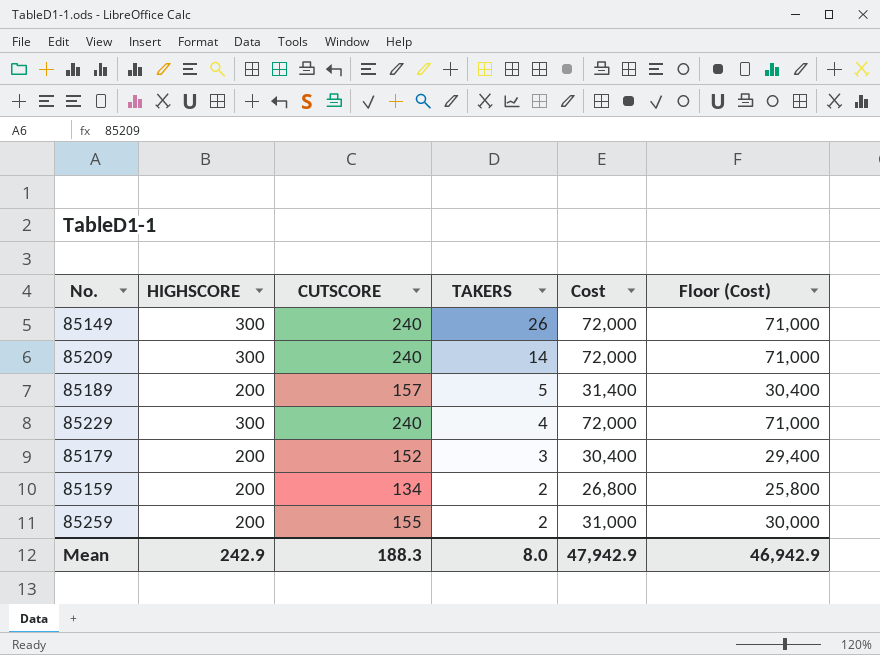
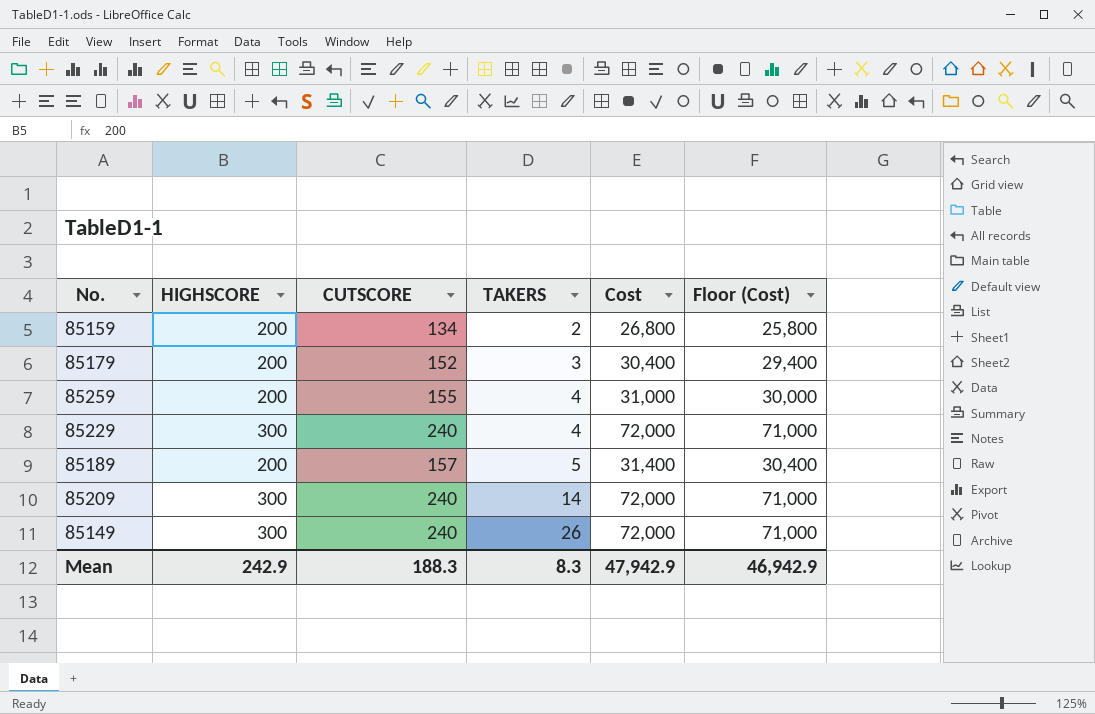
row order: TAKERS descending -> TAKERS ascending
85259 | TAKERS: 2 -> 4
Mean | TAKERS: 8.0 -> 8.3

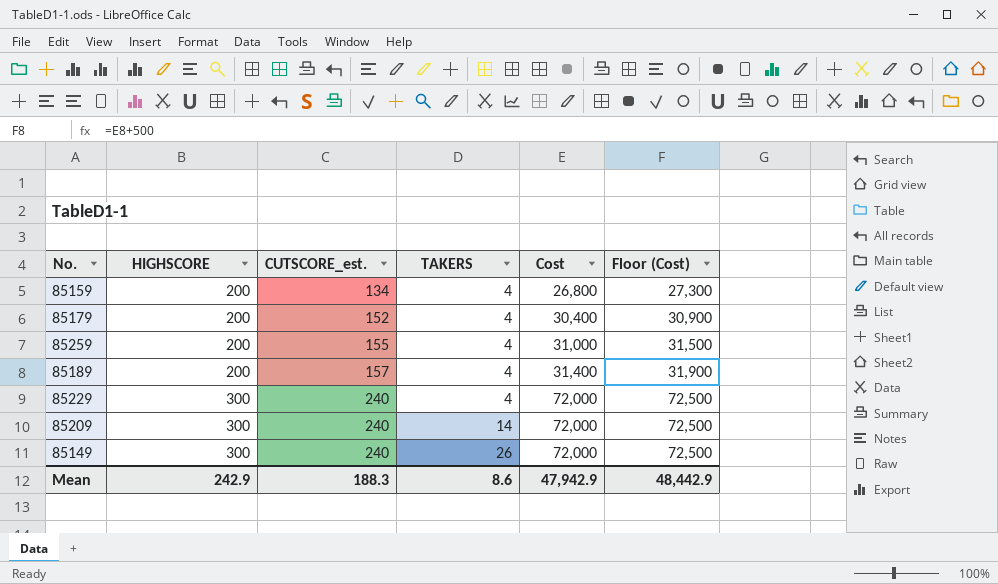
row order: TAKERS ascending -> HIGHSCORE ascending
column name: CUTSCORE -> CUTSCORE_est.
column Floor (Cost) | formula: [Cost] - 1000 -> [Cost] + 500
85159 | TAKERS: 2 -> 4
85179 | TAKERS: 3 -> 4
85189 | TAKERS: 5 -> 4
Mean | TAKERS: 8.3 -> 8.6
Mean | Floor (Cost): 46,942.9 -> 48,442.9

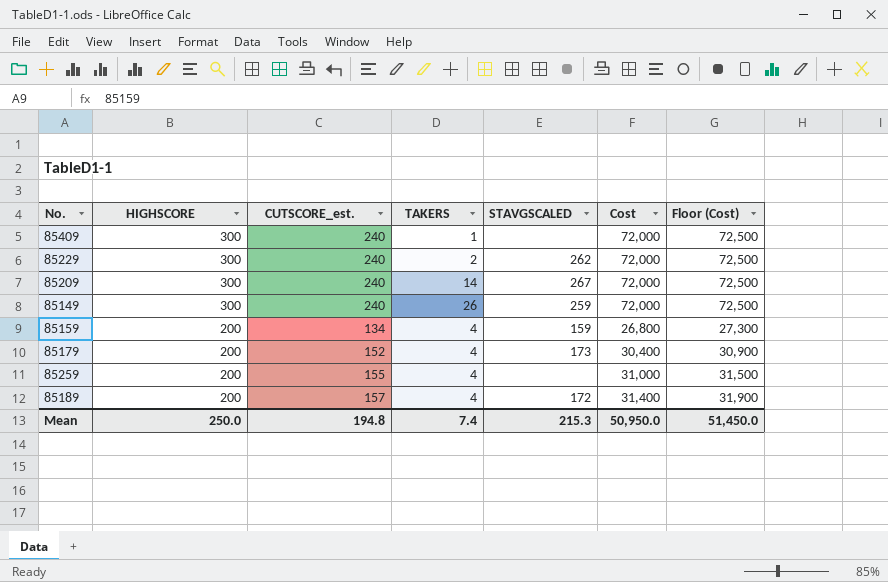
row order: HIGHSCORE ascending -> HIGHSCORE descending
column STAVGSCALED | position: none -> 5
row 85409: none -> 300 | 240 | 1 | none | 72,000 | 72,500
85229 | TAKERS: 4 -> 2
Mean | HIGHSCORE: 242.9 -> 250.0
Mean | CUTSCORE_est.: 188.3 -> 194.8
Mean | TAKERS: 8.6 -> 7.4
Mean | Cost: 47,942.9 -> 50,950.0
Mean | Floor (Cost): 48,442.9 -> 51,450.0

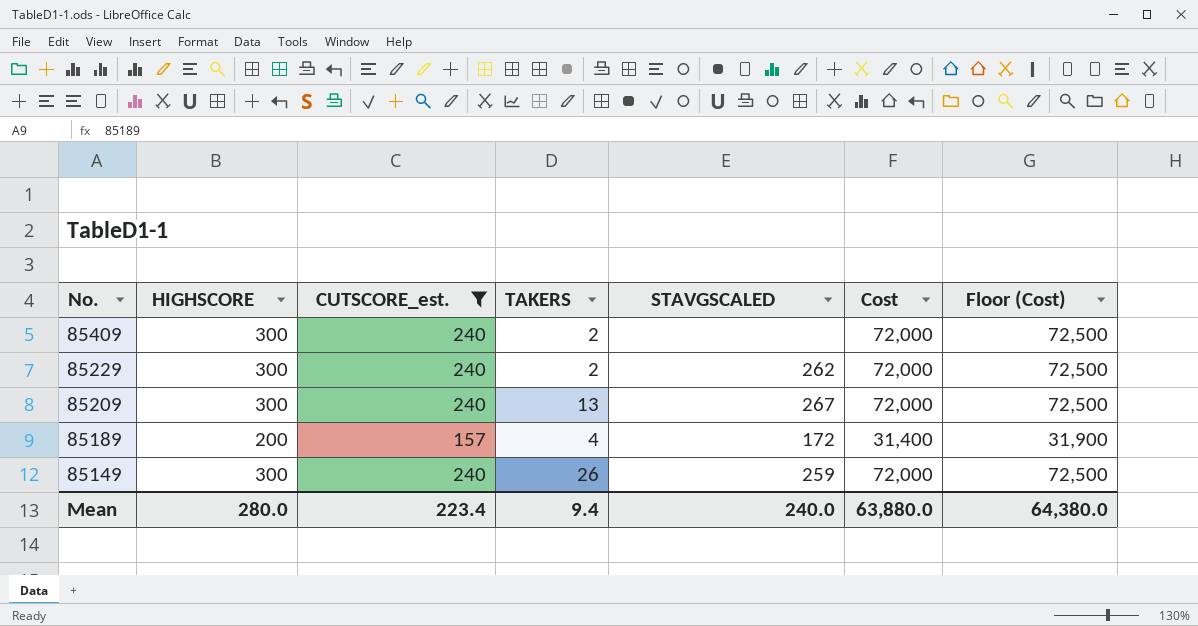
filter: none -> CUTSCORE_est. >= 157
row order: HIGHSCORE descending -> No. descending
85409 | TAKERS: 1 -> 2
85209 | TAKERS: 14 -> 13
Mean | HIGHSCORE: 250.0 -> 280.0
Mean | CUTSCORE_est.: 194.8 -> 223.4
Mean | TAKERS: 7.4 -> 9.4
Mean | STAVGSCALED: 215.3 -> 240.0
Mean | Cost: 50,950.0 -> 63,880.0
Mean | Floor (Cost): 51,450.0 -> 64,380.0

